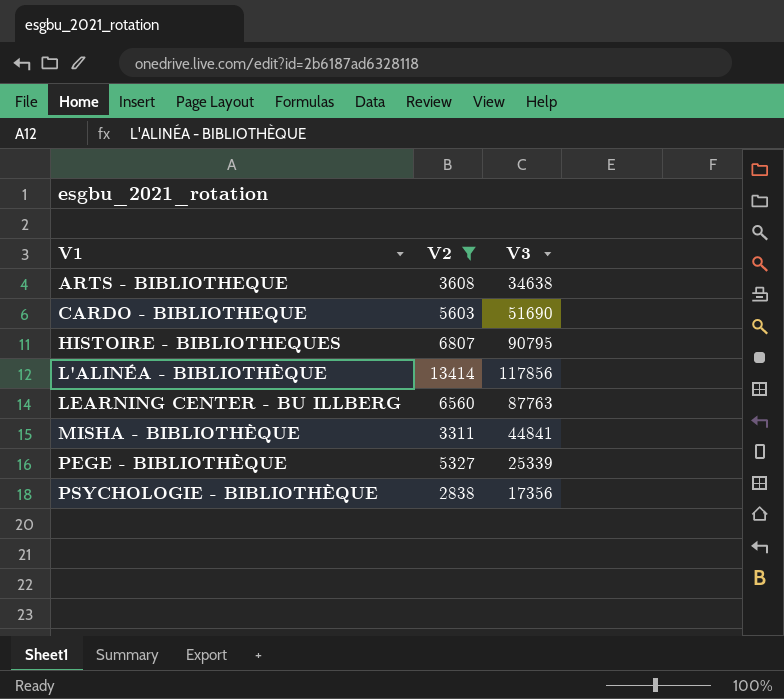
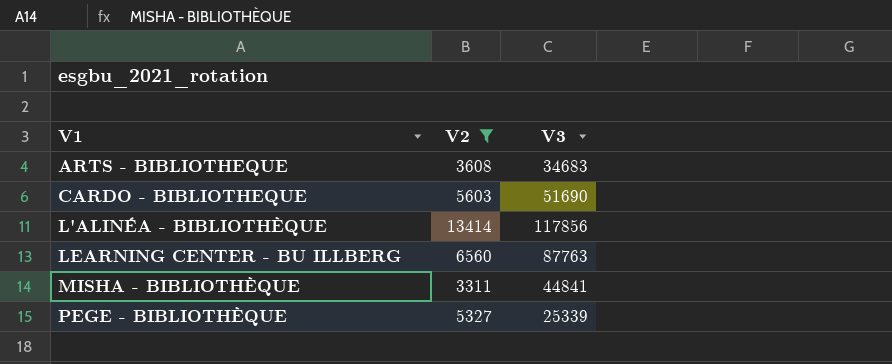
row HISTOIRE - BIBLIOTHEQUES: 6807 | 90795 -> none
row PSYCHOLOGIE - BIBLIOTHÈQUE: 2838 | 17356 -> none
ARTS - BIBLIOTHEQUE | V3: 34638 -> 34683

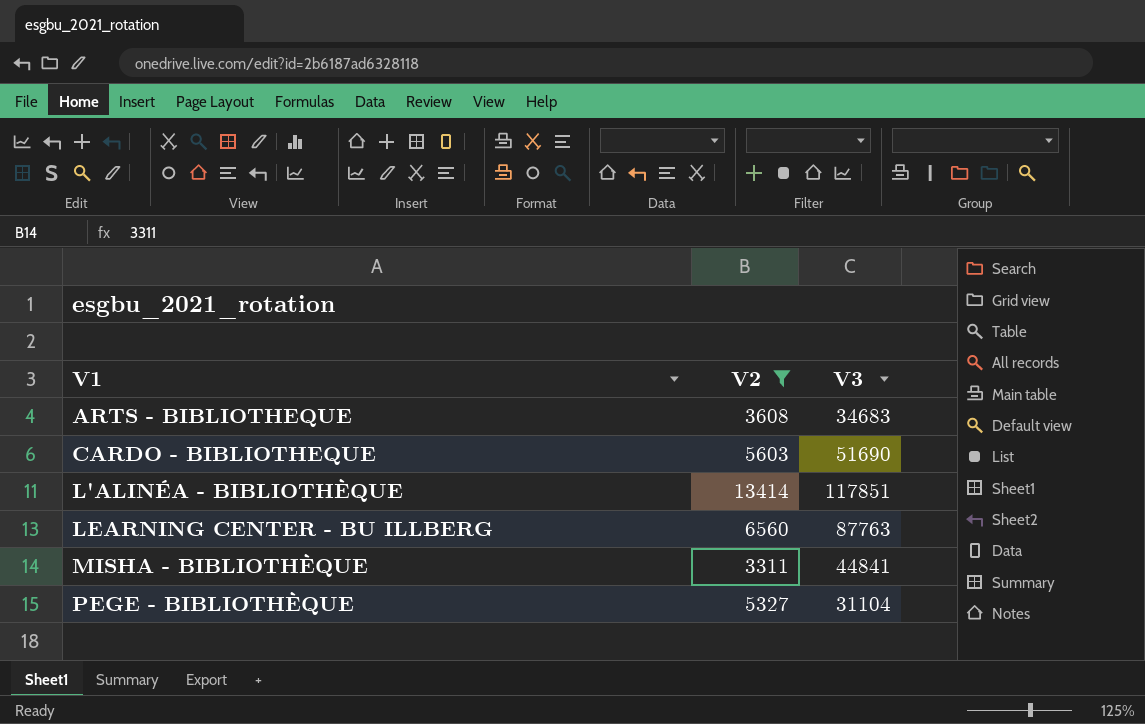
L'ALINÉA - BIBLIOTHÈQUE | V3: 117856 -> 117851
PEGE - BIBLIOTHÈQUE | V3: 25339 -> 31104

